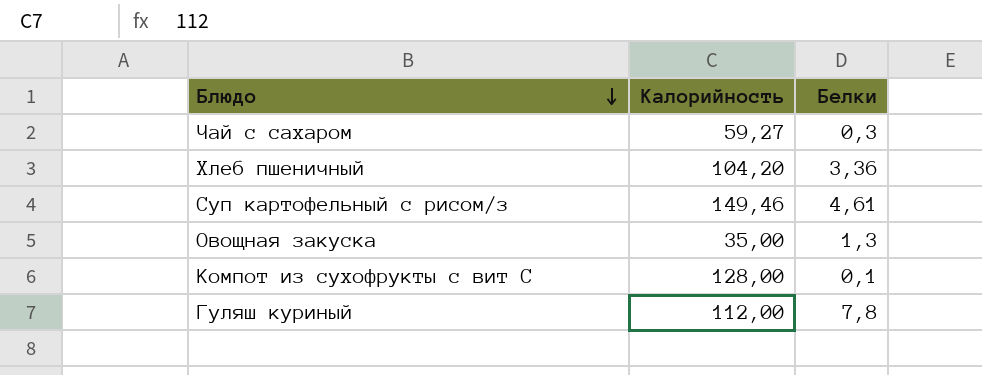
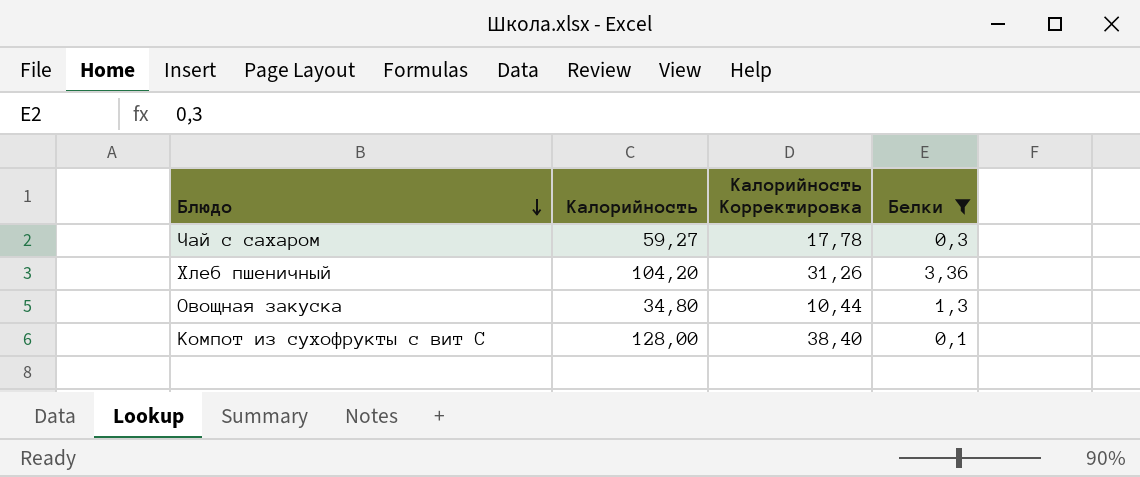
filter: none -> Белки <= 3,36
column Калорийность Корректировка | formula: none -> [Калорийность] * 0,3
Овощная закуска | Калорийность: 35,00 -> 34,80

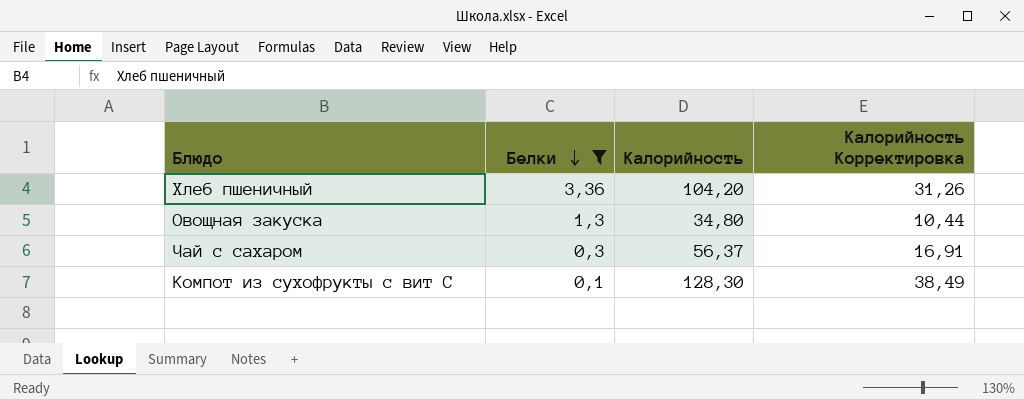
row order: Блюдо descending -> Белки descending
column Белки | position: 4 -> 2
Чай с сахаром | Калорийность: 59,27 -> 56,37
Чай с сахаром | Калорийность Корректировка: 17,78 -> 16,91
Компот из сухофрукты с вит С | Калорийность: 128,00 -> 128,30
Компот из сухофрукты с вит С | Калорийность Корректировка: 38,40 -> 38,49

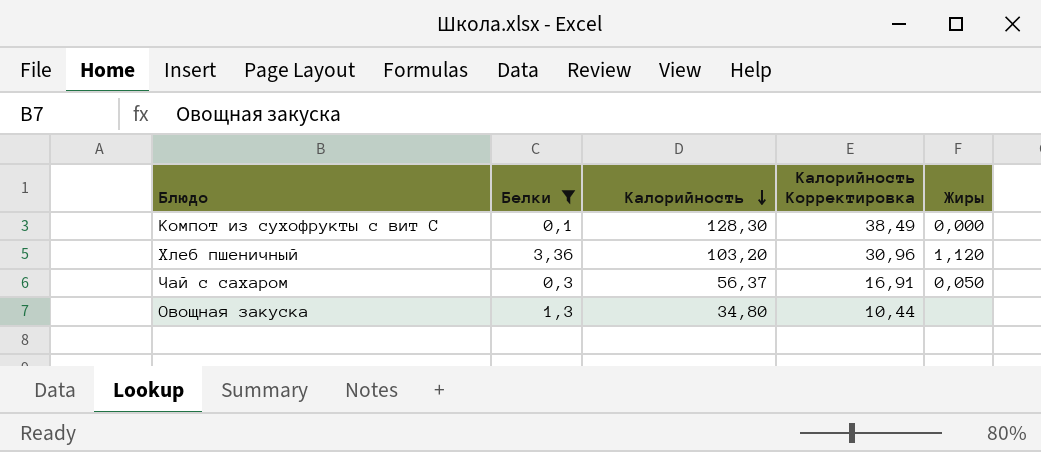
row order: Белки descending -> Калорийность descending
column Жиры | position: none -> 5
Хлеб пшеничный | Калорийность: 104,20 -> 103,20
Хлеб пшеничный | Калорийность Корректировка: 31,26 -> 30,96

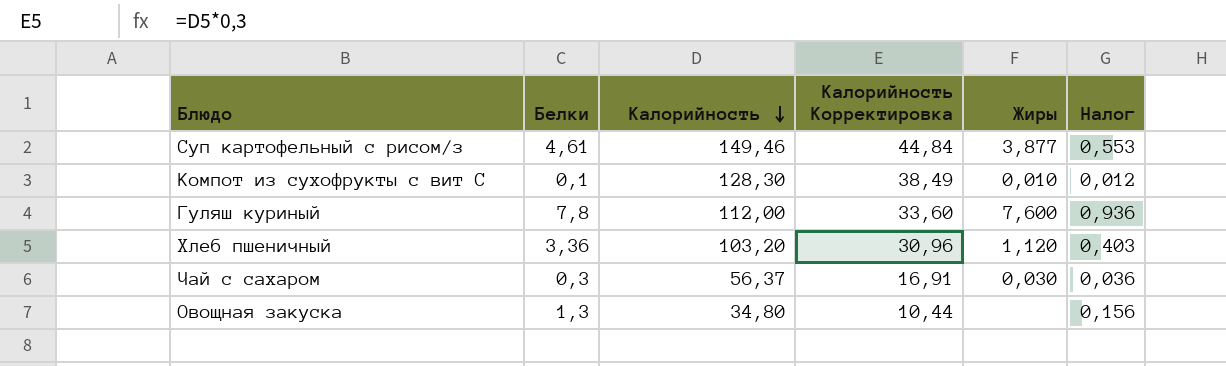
filter: Белки <= 3,36 -> none
column Налог | formula: none -> [Белки] * 0,12
Компот из сухофрукты с вит С | Жиры: 0,000 -> 0,010
Чай с сахаром | Жиры: 0,050 -> 0,030

